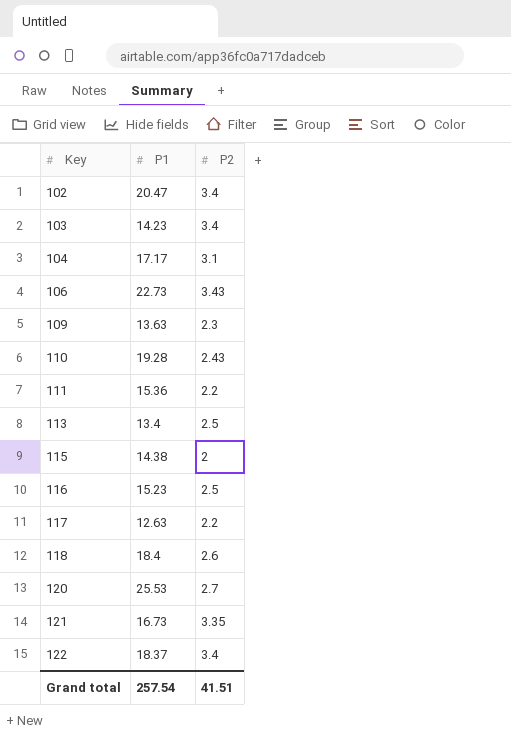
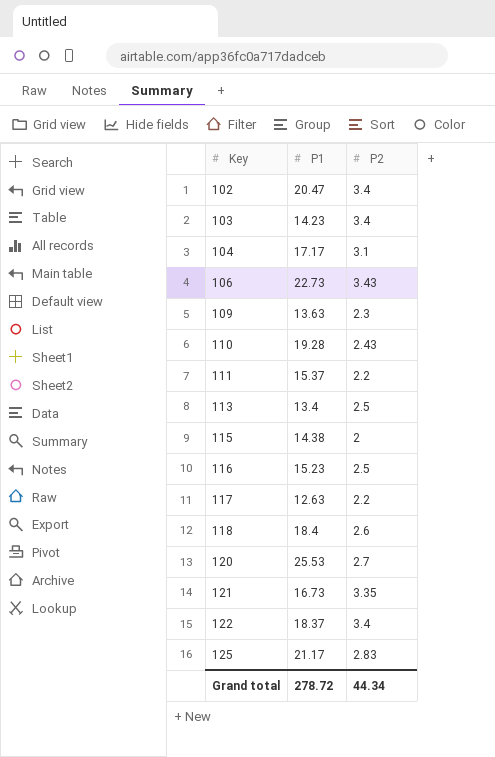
111 | P1: 15.36 -> 15.37
row 125: none -> 21.17 | 2.83
Grand total | P1: 257.54 -> 278.72
Grand total | P2: 41.51 -> 44.34

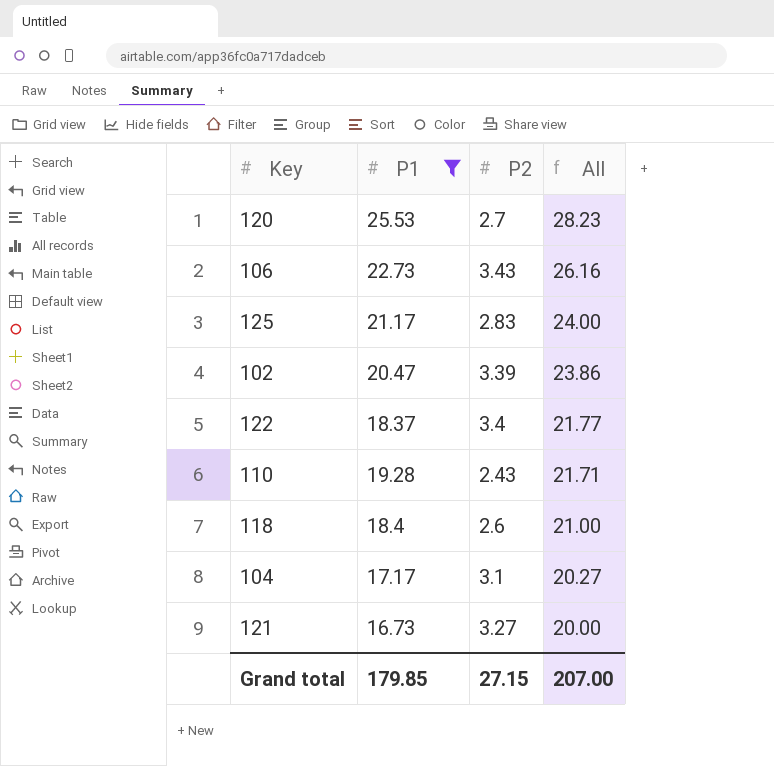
filter: none -> P1 >= 16.73
row order: Key ascending -> All descending
column All | formula: none -> [P1] + [P2]
102 | P2: 3.4 -> 3.39
121 | P2: 3.35 -> 3.27
Grand total | P1: 278.72 -> 179.85
Grand total | P2: 44.34 -> 27.15

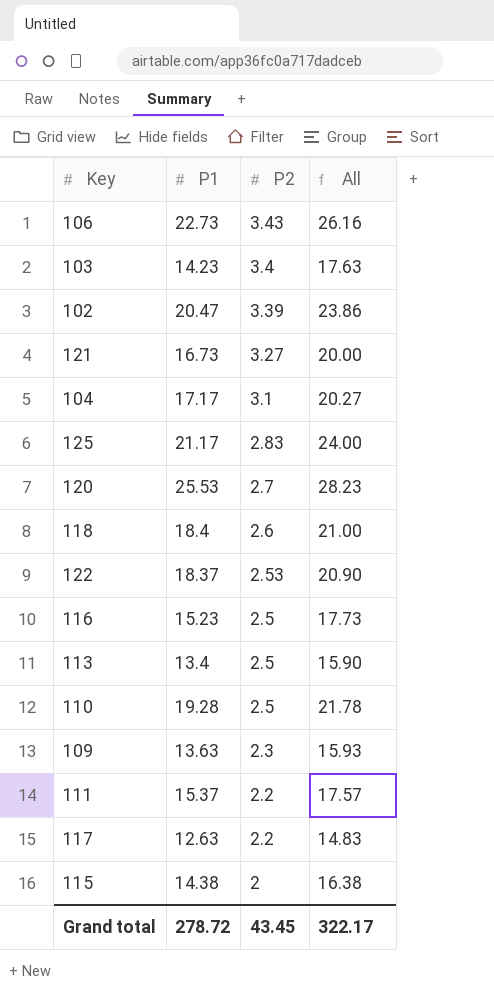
filter: P1 >= 16.73 -> none
row order: All descending -> P2 descending
122 | P2: 3.4 -> 2.53
122 | All: 21.77 -> 20.90
110 | P2: 2.43 -> 2.5
110 | All: 21.71 -> 21.78
Grand total | P1: 179.85 -> 278.72
Grand total | P2: 27.15 -> 43.45
Grand total | All: 207.00 -> 322.17

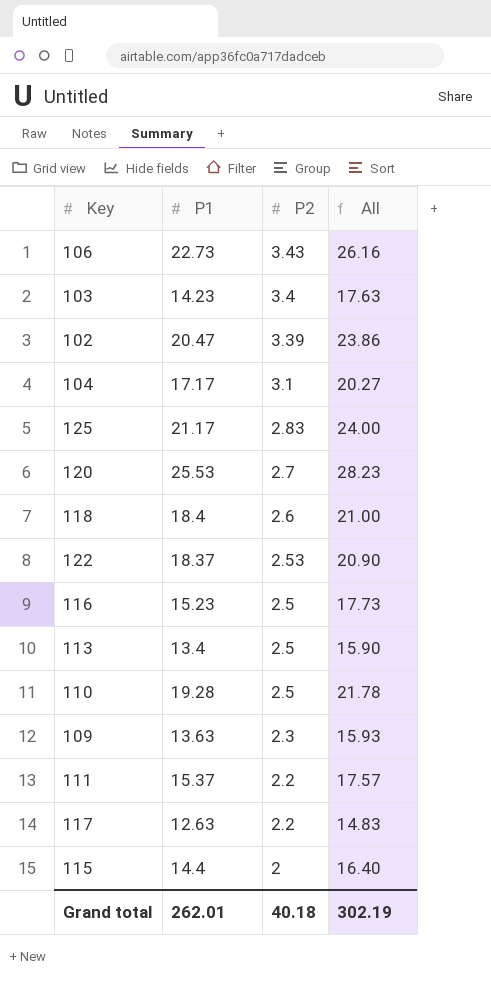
row 121: 16.73 | 3.27 | 20.00 -> none
115 | P1: 14.38 -> 14.4
115 | All: 16.38 -> 16.40
Grand total | P1: 278.72 -> 262.01
Grand total | P2: 43.45 -> 40.18
Grand total | All: 322.17 -> 302.19

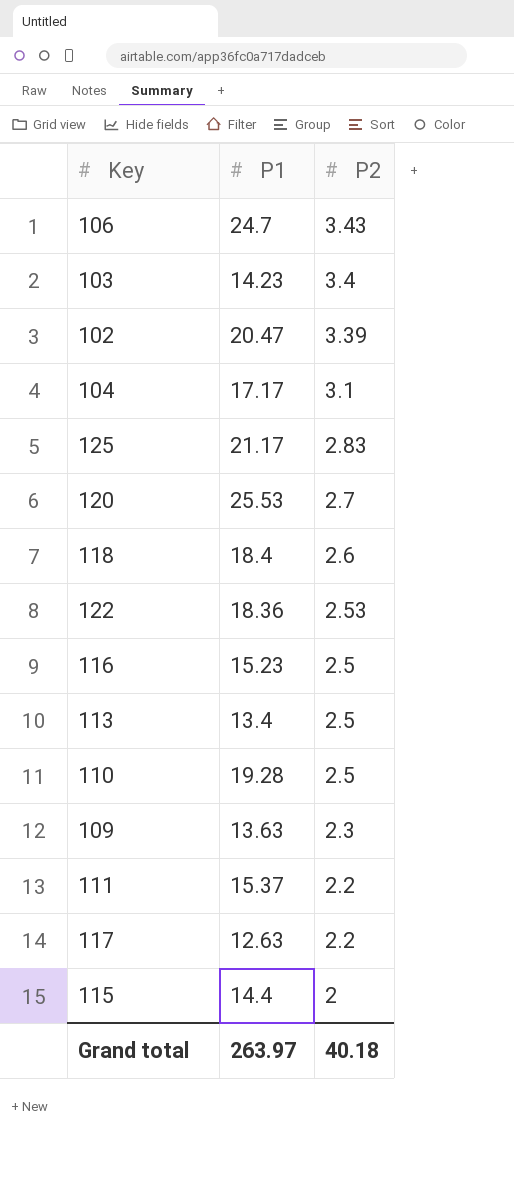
column All | formula: [P1] + [P2] -> none
106 | P1: 22.73 -> 24.7
122 | P1: 18.37 -> 18.36
Grand total | P1: 262.01 -> 263.97

